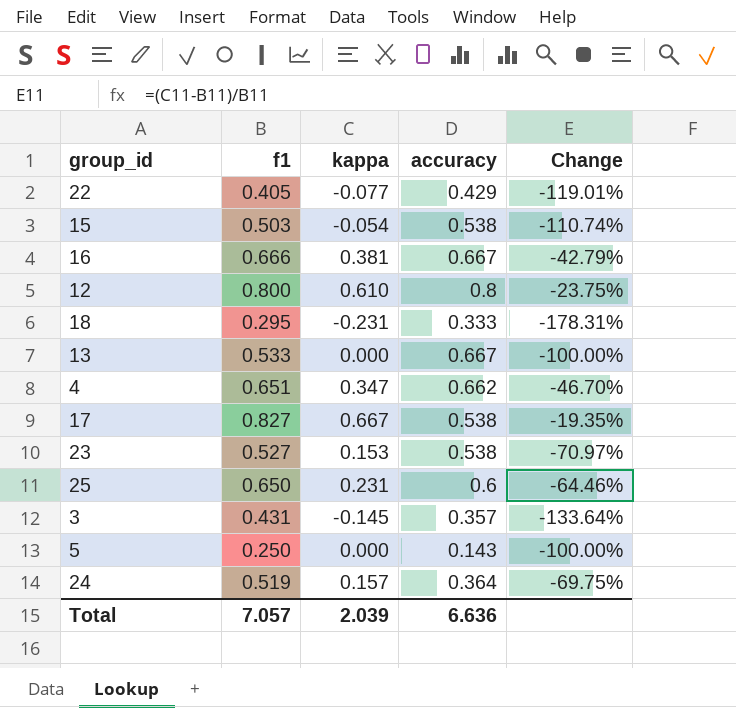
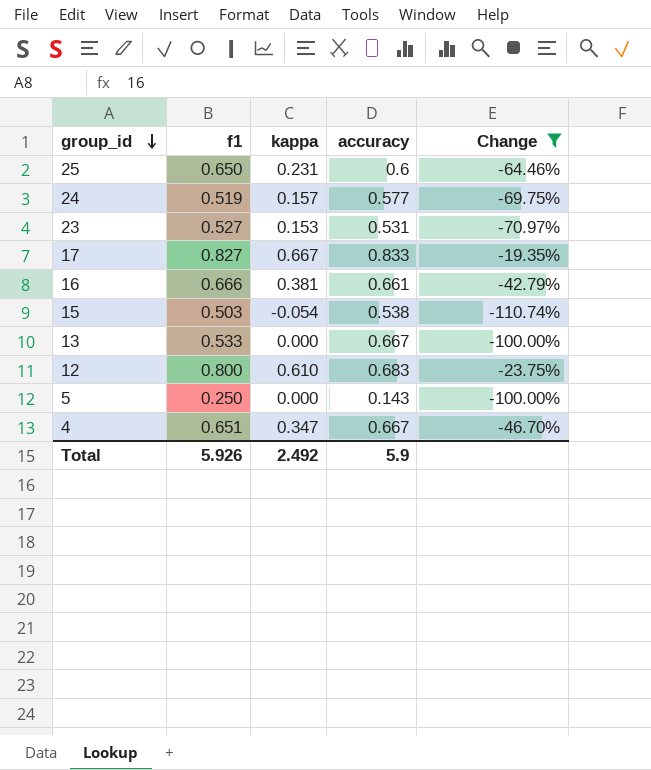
filter: none -> Change >= -110.74%
row order: none -> group_id descending
24 | accuracy: 0.364 -> 0.577
23 | accuracy: 0.538 -> 0.531
17 | accuracy: 0.538 -> 0.833
16 | accuracy: 0.667 -> 0.661
12 | accuracy: 0.8 -> 0.683
4 | accuracy: 0.662 -> 0.667
Total | f1: 7.057 -> 5.926
Total | kappa: 2.039 -> 2.492
Total | accuracy: 6.636 -> 5.9

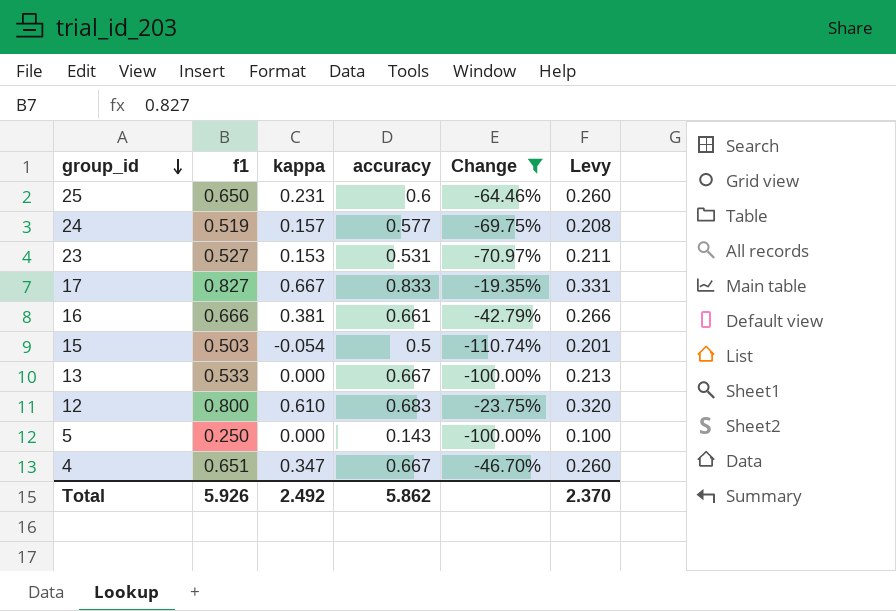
column Levy | formula: none -> [f1] * 0.4
15 | accuracy: 0.538 -> 0.5
Total | accuracy: 5.9 -> 5.862

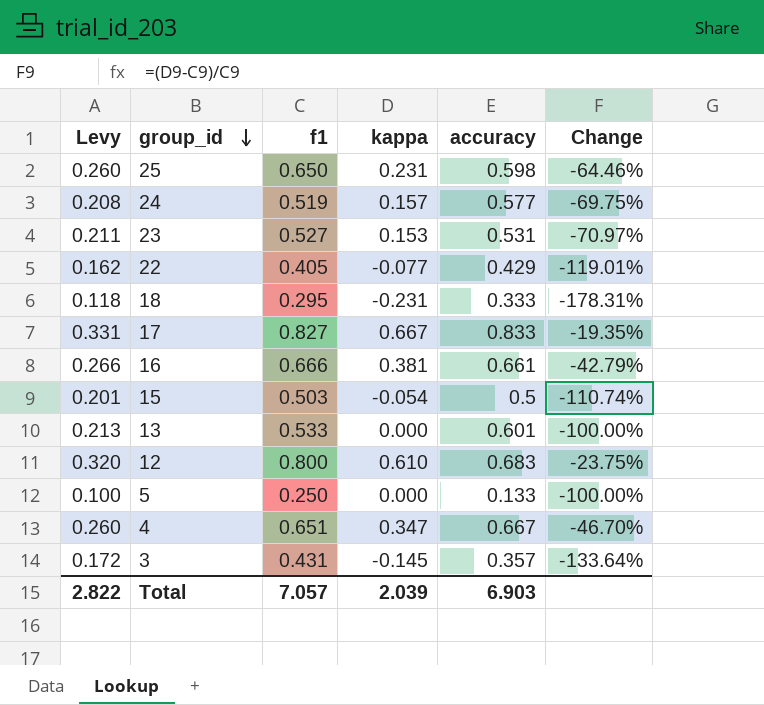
filter: Change >= -110.74% -> none
column Levy | position: 6 -> 1
25 | accuracy: 0.6 -> 0.598
13 | accuracy: 0.667 -> 0.601
5 | accuracy: 0.143 -> 0.133
Total | Levy: 2.370 -> 2.822
Total | f1: 5.926 -> 7.057
Total | kappa: 2.492 -> 2.039
Total | accuracy: 5.862 -> 6.903

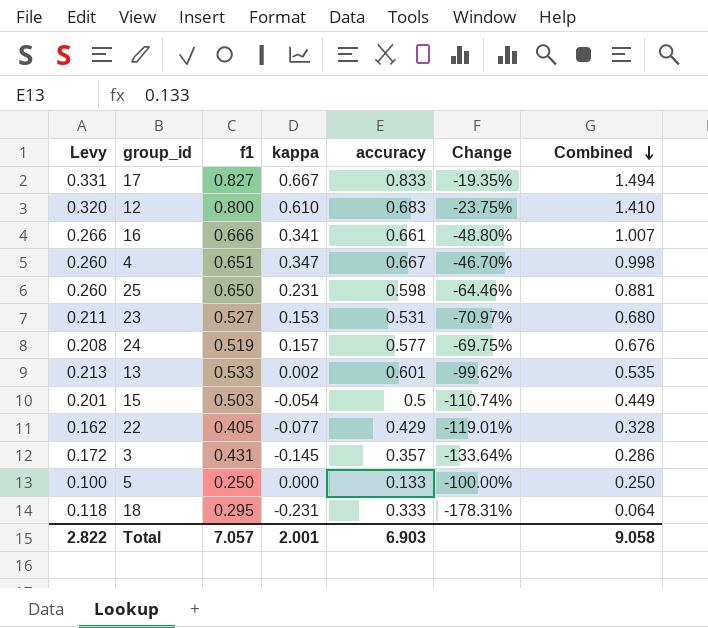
row order: group_id descending -> Combined descending
column Combined | formula: none -> [f1] + [kappa]
16 | kappa: 0.381 -> 0.341
16 | Change: -42.79% -> -48.80%
13 | kappa: 0.000 -> 0.002
13 | Change: -100.00% -> -99.62%
Total | kappa: 2.039 -> 2.001

